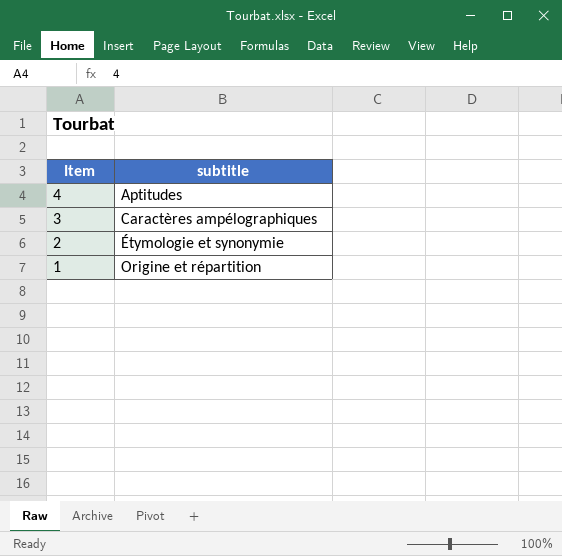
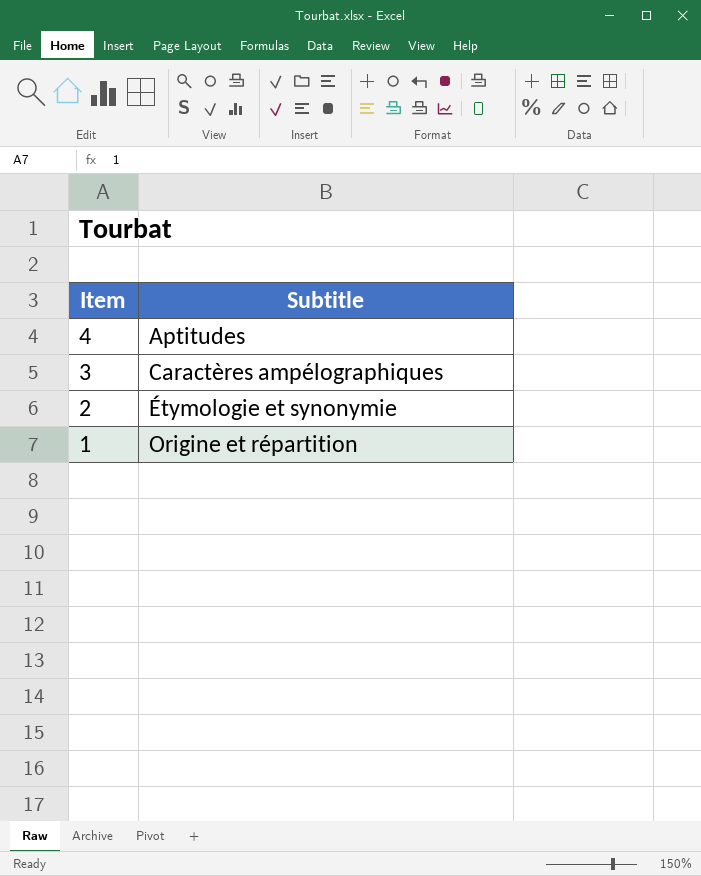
column name: subtitle -> Subtitle

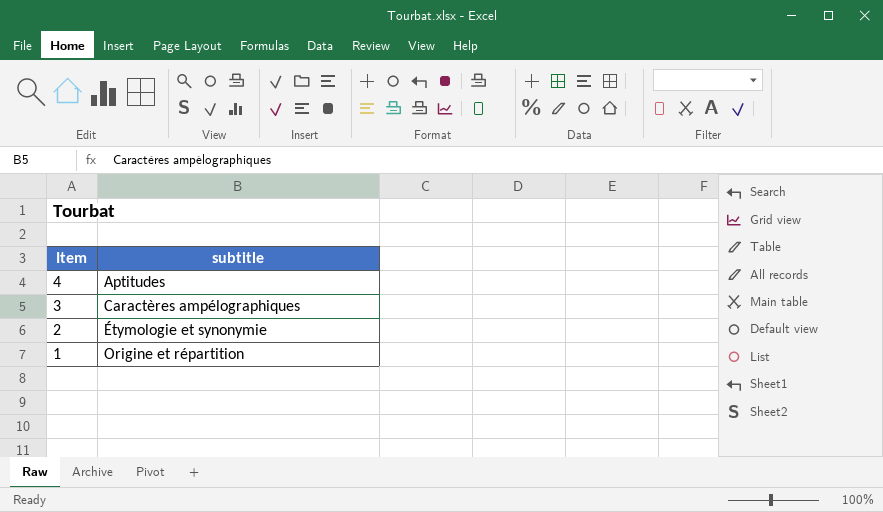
column name: Subtitle -> subtitle

